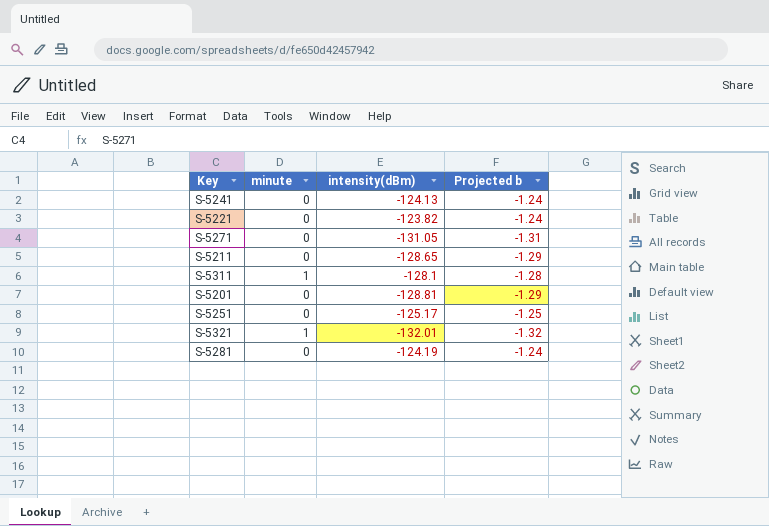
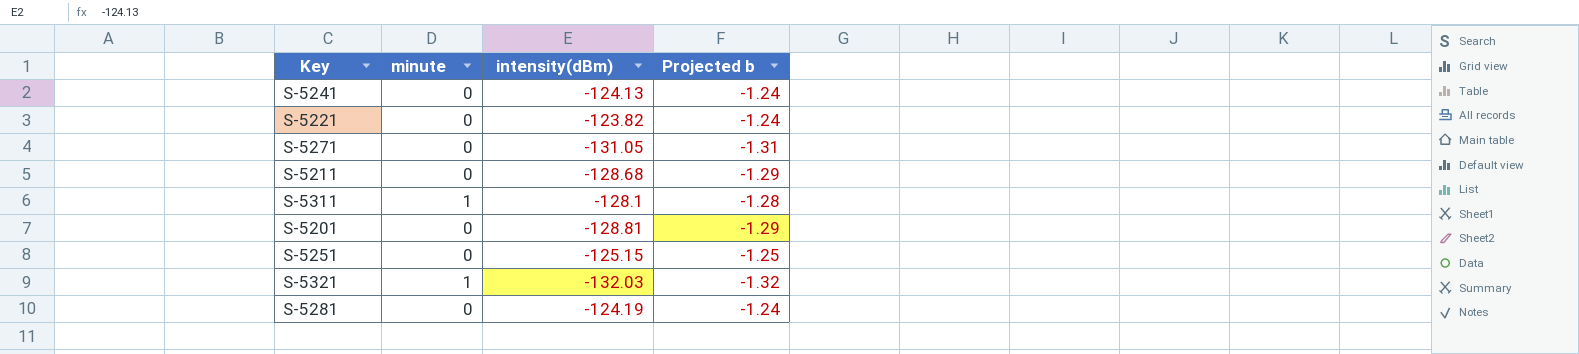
S-5211 | intensity(dBm): -128.65 -> -128.68
S-5251 | intensity(dBm): -125.17 -> -125.15
S-5321 | intensity(dBm): -132.01 -> -132.03

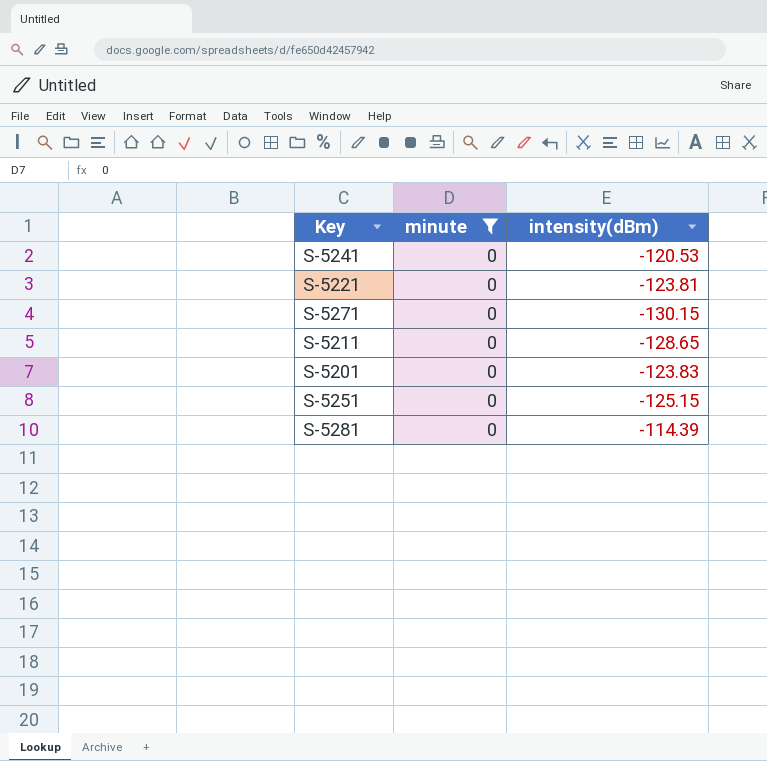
filter: none -> minute = 0
column Projected b | formula: [intensity(dBm)] * 0.01 -> none
S-5241 | intensity(dBm): -124.13 -> -120.53
S-5221 | intensity(dBm): -123.82 -> -123.81
S-5271 | intensity(dBm): -131.05 -> -130.15
S-5211 | intensity(dBm): -128.68 -> -128.65
S-5201 | intensity(dBm): -128.81 -> -123.83
S-5281 | intensity(dBm): -124.19 -> -114.39

